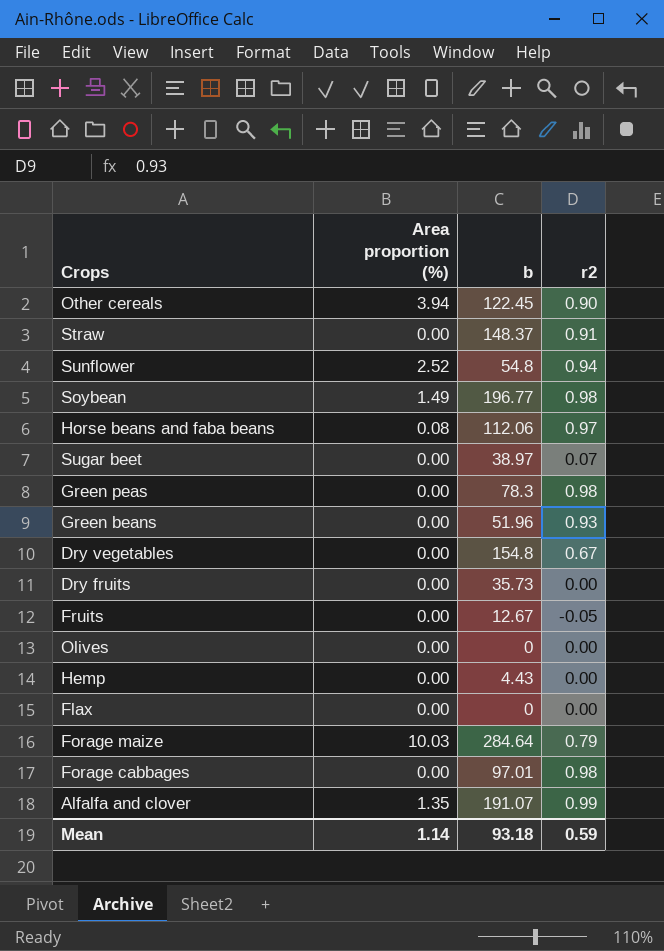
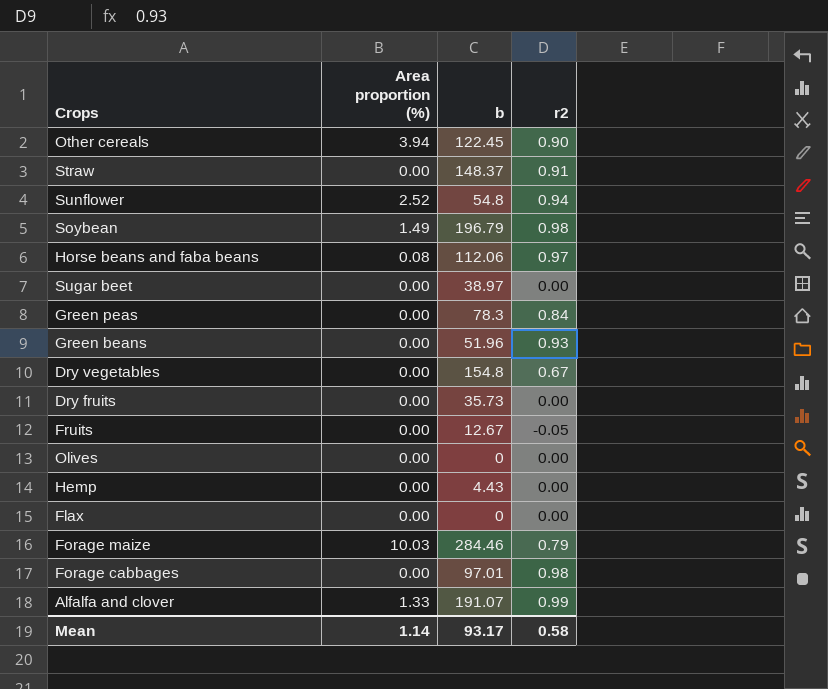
Soybean | b: 196.77 -> 196.79
Sugar beet | r2: 0.07 -> 0.00
Green peas | r2: 0.98 -> 0.84
Forage maize | b: 284.64 -> 284.46
Alfalfa and clover | Area proportion (%): 1.35 -> 1.33
Mean | b: 93.18 -> 93.17
Mean | r2: 0.59 -> 0.58

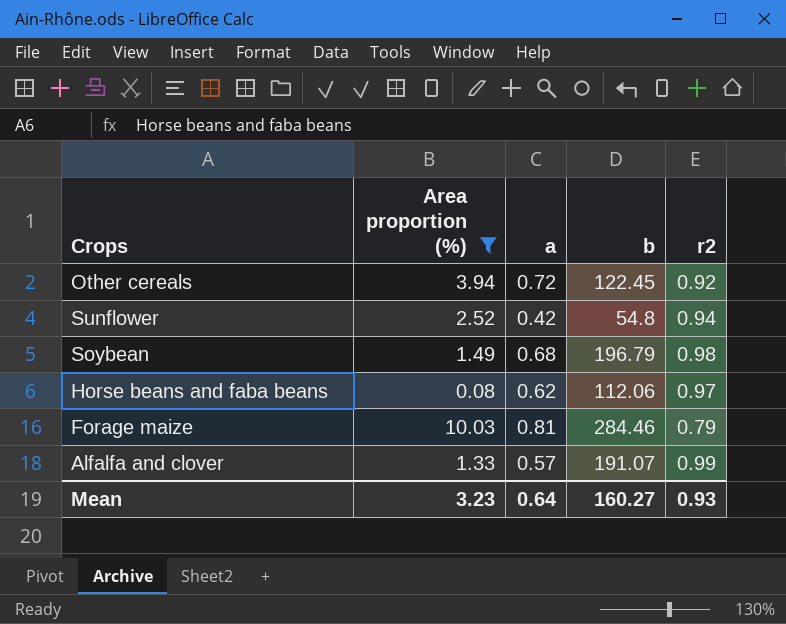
filter: none -> Area proportion (%) != 0.00
column a | position: none -> 3
Other cereals | r2: 0.90 -> 0.92
Mean | Area proportion (%): 1.14 -> 3.23
Mean | b: 93.17 -> 160.27
Mean | r2: 0.58 -> 0.93

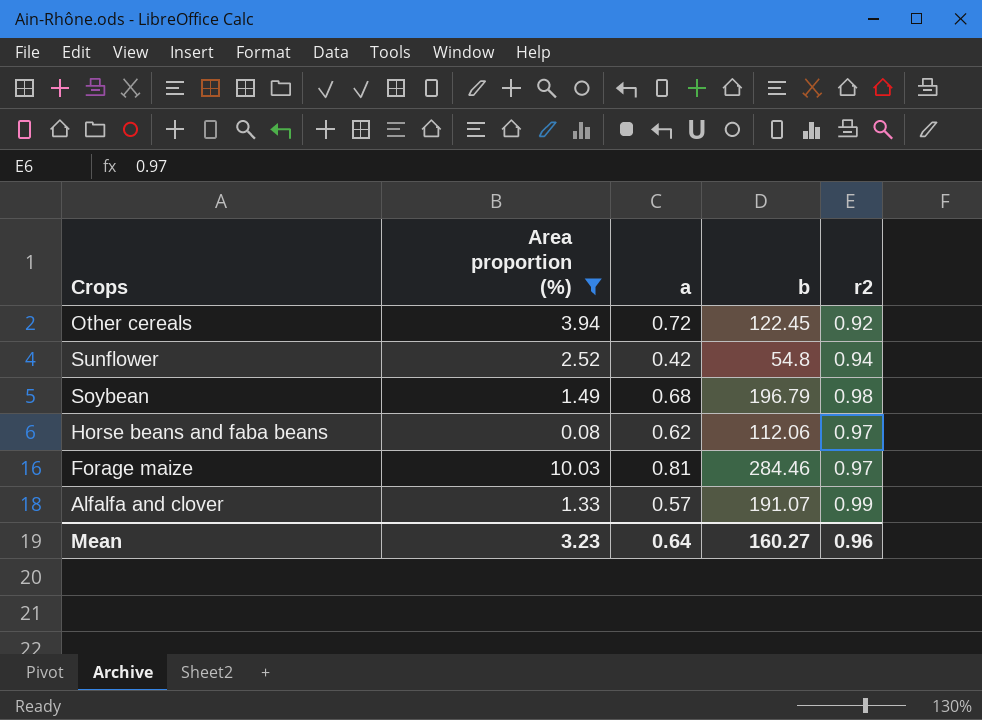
Forage maize | r2: 0.79 -> 0.97
Mean | r2: 0.93 -> 0.96

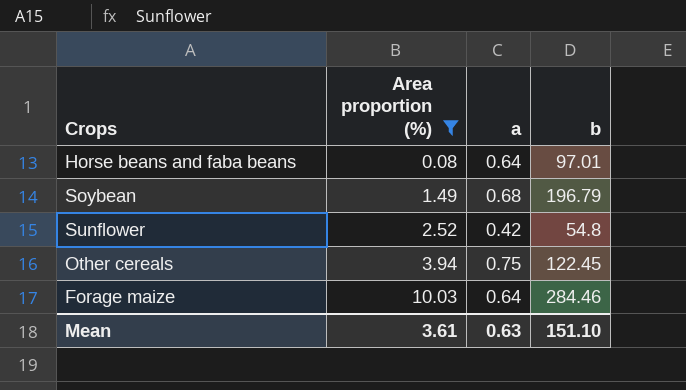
row order: none -> Area proportion (%) ascending
column r2 | position: 5 -> none
row Alfalfa and clover: 1.33 | 0.57 | 191.07 | 0.99 -> none
Horse beans and faba beans | a: 0.62 -> 0.64
Horse beans and faba beans | b: 112.06 -> 97.01
Other cereals | a: 0.72 -> 0.75
Forage maize | a: 0.81 -> 0.64
Mean | Area proportion (%): 3.23 -> 3.61
Mean | a: 0.64 -> 0.63
Mean | b: 160.27 -> 151.10

